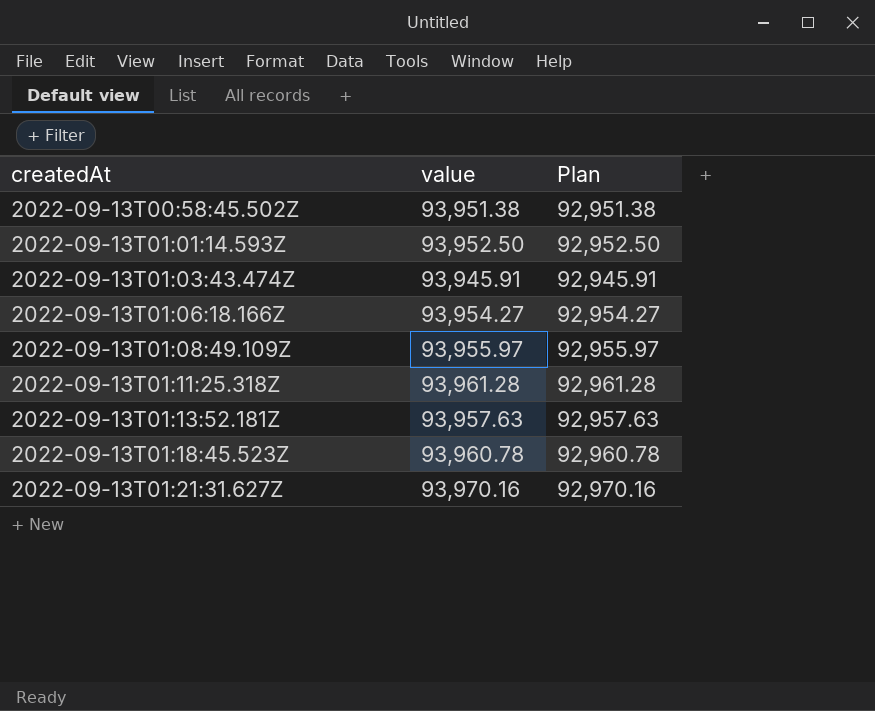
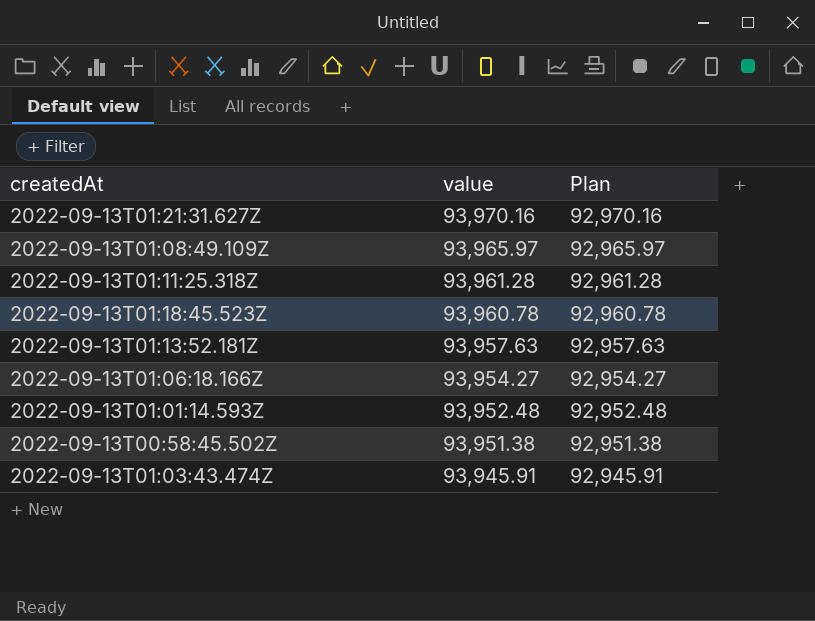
row order: createdAt ascending -> value descending
2022-09-13T01:08:49.109Z | value: 93,955.97 -> 93,965.97
2022-09-13T01:08:49.109Z | Plan: 92,955.97 -> 92,965.97
2022-09-13T01:01:14.593Z | value: 93,952.50 -> 93,952.48
2022-09-13T01:01:14.593Z | Plan: 92,952.50 -> 92,952.48

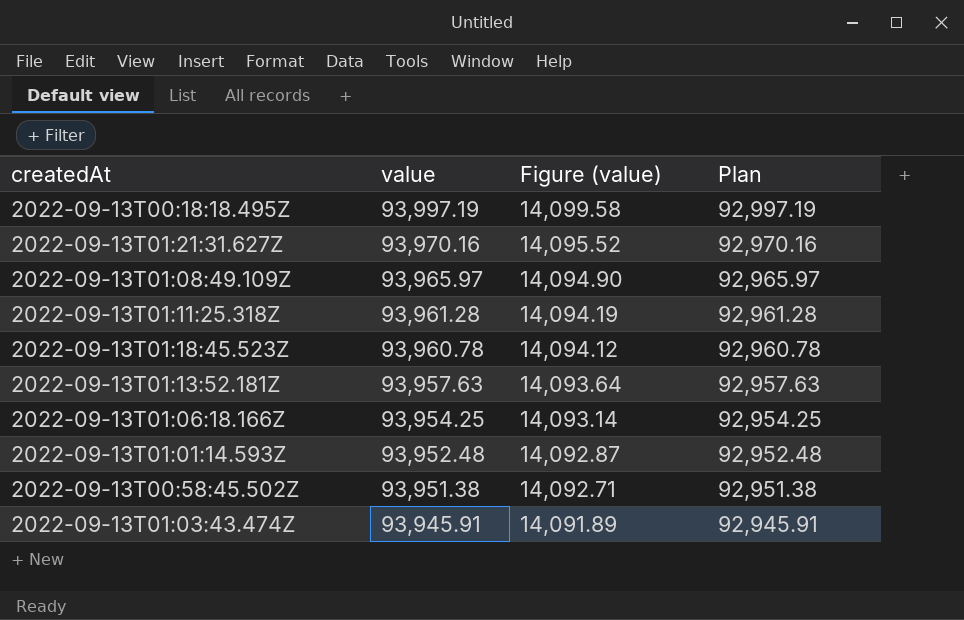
column Figure (value) | formula: none -> [value] * 0.15
row 2022-09-13T00:18:18.495Z: none -> 93,997.19 | 14,099.58 | 92,997.19
2022-09-13T01:06:18.166Z | value: 93,954.27 -> 93,954.25
2022-09-13T01:06:18.166Z | Plan: 92,954.27 -> 92,954.25

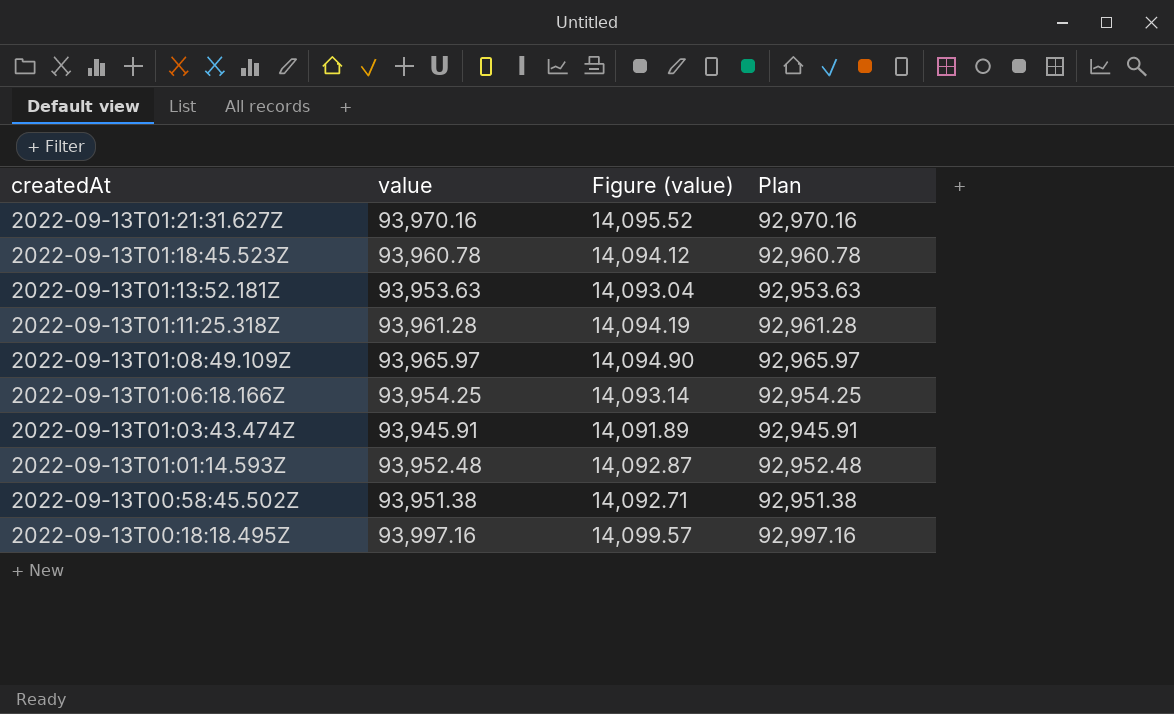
row order: value descending -> createdAt descending
2022-09-13T01:13:52.181Z | value: 93,957.63 -> 93,953.63
2022-09-13T01:13:52.181Z | Figure (value): 14,093.64 -> 14,093.04
2022-09-13T01:13:52.181Z | Plan: 92,957.63 -> 92,953.63
2022-09-13T00:18:18.495Z | value: 93,997.19 -> 93,997.16
2022-09-13T00:18:18.495Z | Figure (value): 14,099.58 -> 14,099.57
2022-09-13T00:18:18.495Z | Plan: 92,997.19 -> 92,997.16

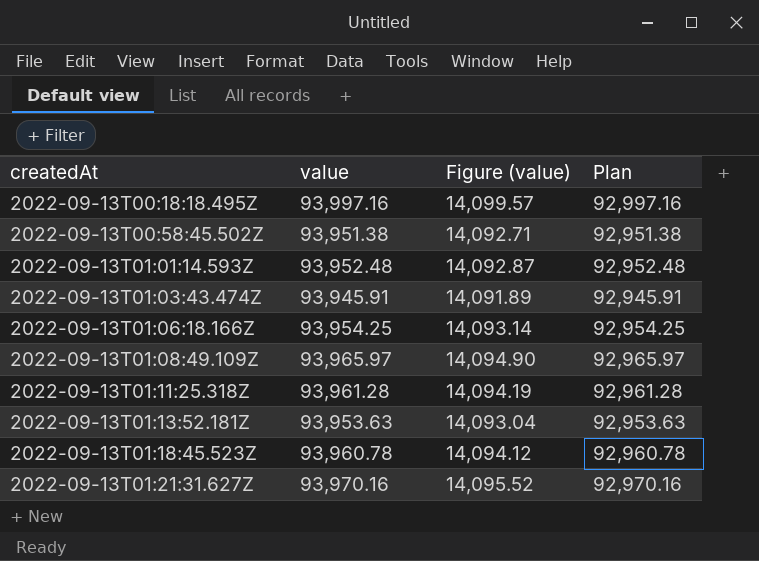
row order: createdAt descending -> createdAt ascending

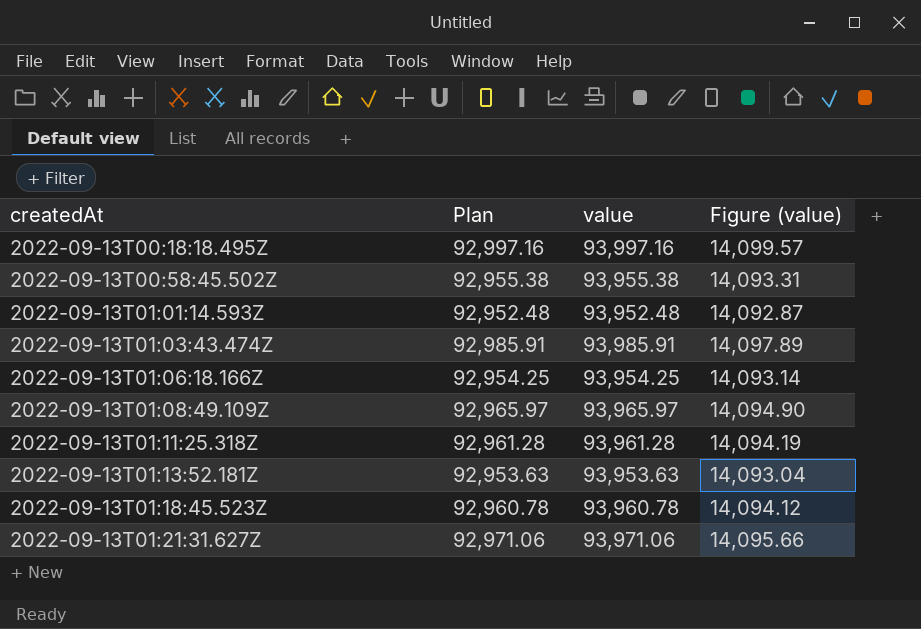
column Plan | position: 4 -> 2
2022-09-13T00:58:45.502Z | Plan: 92,951.38 -> 92,955.38
2022-09-13T00:58:45.502Z | value: 93,951.38 -> 93,955.38
2022-09-13T00:58:45.502Z | Figure (value): 14,092.71 -> 14,093.31
2022-09-13T01:03:43.474Z | Plan: 92,945.91 -> 92,985.91
2022-09-13T01:03:43.474Z | value: 93,945.91 -> 93,985.91
2022-09-13T01:03:43.474Z | Figure (value): 14,091.89 -> 14,097.89
2022-09-13T01:21:31.627Z | Plan: 92,970.16 -> 92,971.06
2022-09-13T01:21:31.627Z | value: 93,970.16 -> 93,971.06
2022-09-13T01:21:31.627Z | Figure (value): 14,095.52 -> 14,095.66

